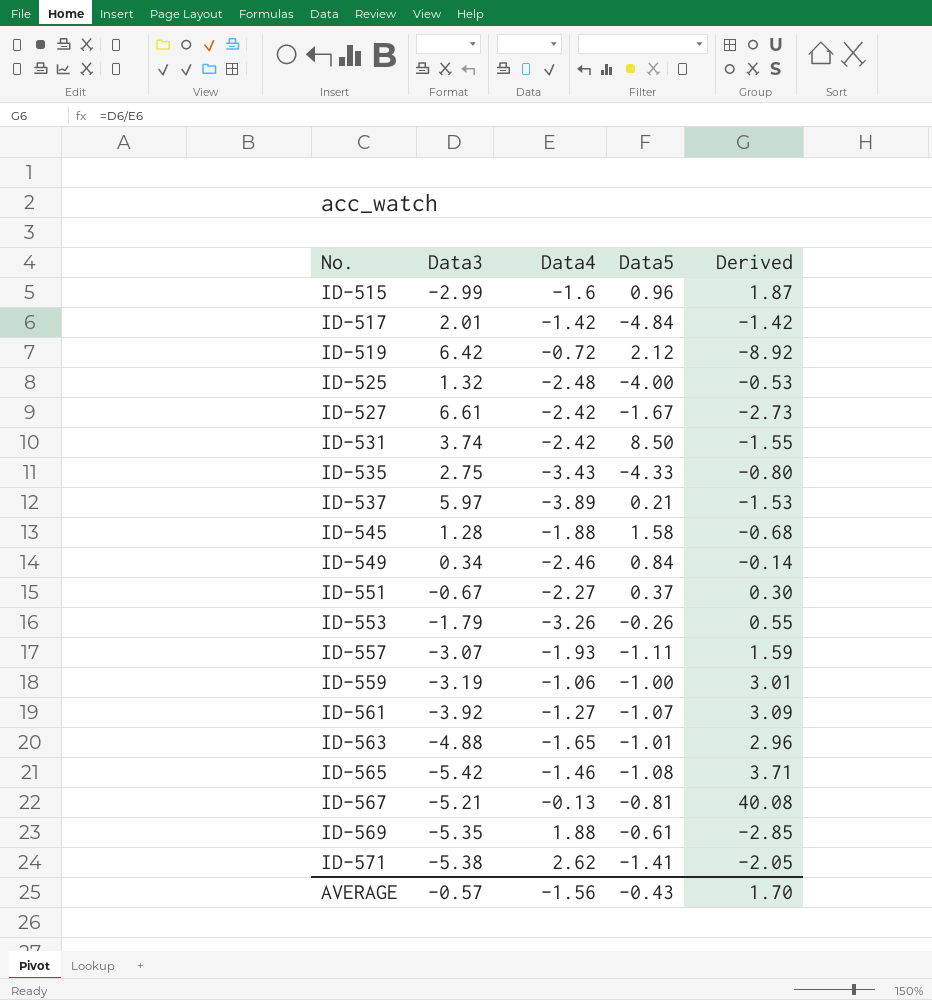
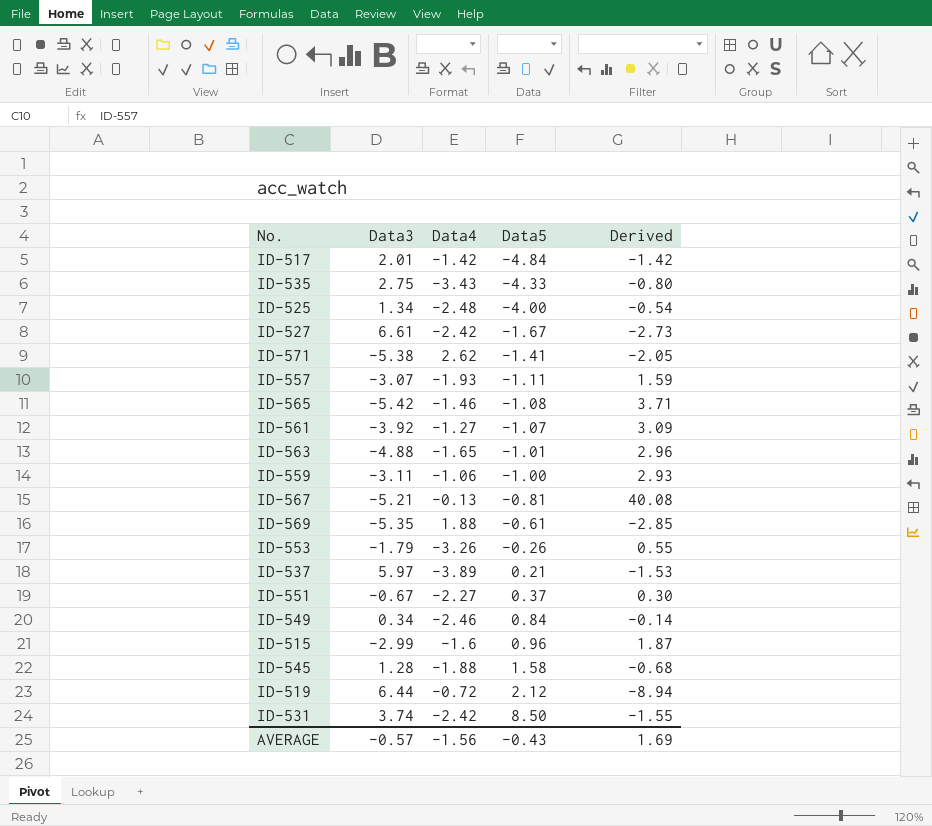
row order: No. ascending -> Data5 ascending
ID-525 | Data3: 1.32 -> 1.34
ID-525 | Derived: -0.53 -> -0.54
ID-559 | Data3: -3.19 -> -3.11
ID-559 | Derived: 3.01 -> 2.93
ID-519 | Data3: 6.42 -> 6.44
ID-519 | Derived: -8.92 -> -8.94
AVERAGE | Derived: 1.70 -> 1.69

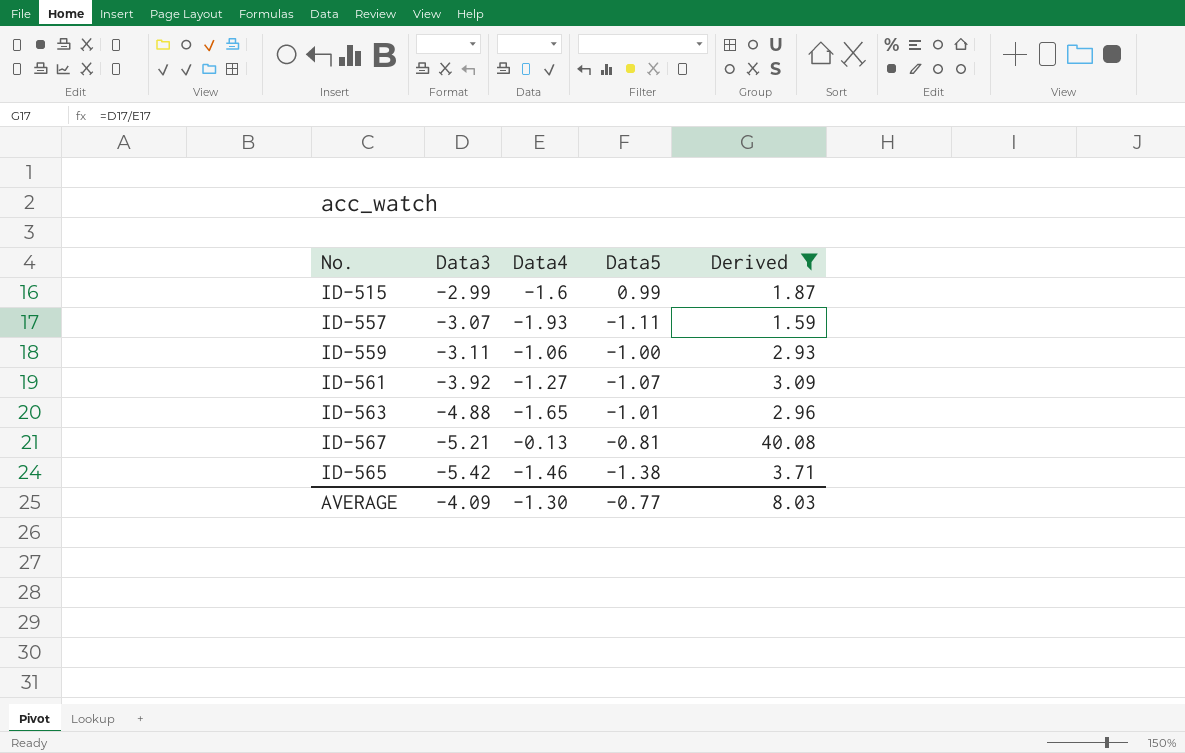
filter: none -> Derived >= 1.59
row order: Data5 ascending -> Data3 descending
ID-515 | Data5: 0.96 -> 0.99
ID-565 | Data5: -1.08 -> -1.38
AVERAGE | Data3: -0.57 -> -4.09
AVERAGE | Data4: -1.56 -> -1.30
AVERAGE | Data5: -0.43 -> -0.77
AVERAGE | Derived: 1.69 -> 8.03

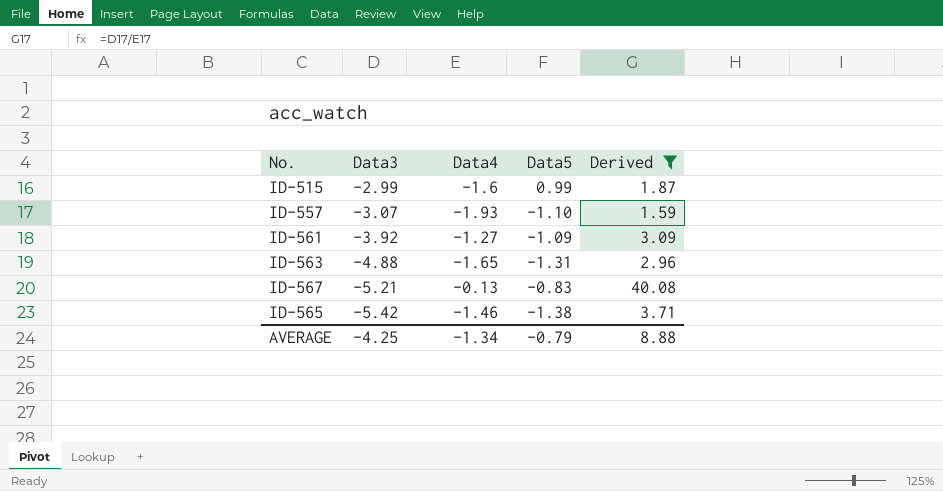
row ID-559: -3.11 | -1.06 | -1.00 | 2.93 -> none
ID-557 | Data5: -1.11 -> -1.10
ID-561 | Data5: -1.07 -> -1.09
ID-563 | Data5: -1.01 -> -1.31
ID-567 | Data5: -0.81 -> -0.83
AVERAGE | Data3: -4.09 -> -4.25
AVERAGE | Data4: -1.30 -> -1.34
AVERAGE | Data5: -0.77 -> -0.79
AVERAGE | Derived: 8.03 -> 8.88

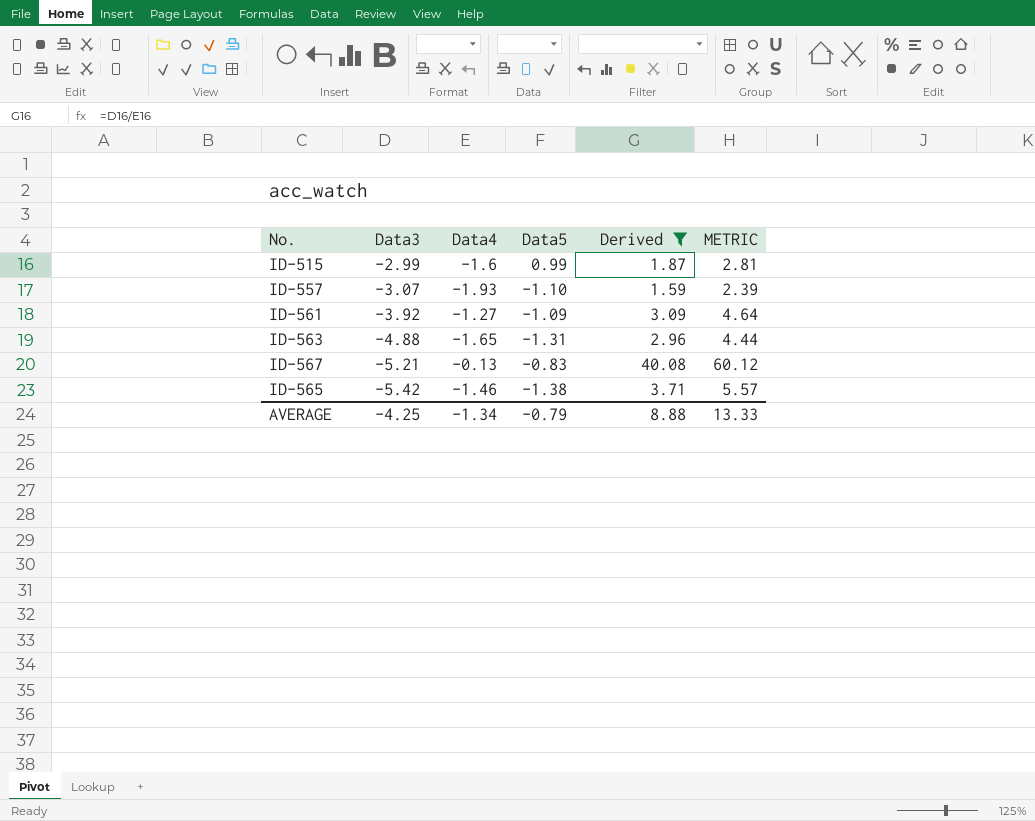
column METRIC | formula: none -> [Derived] * 1.5

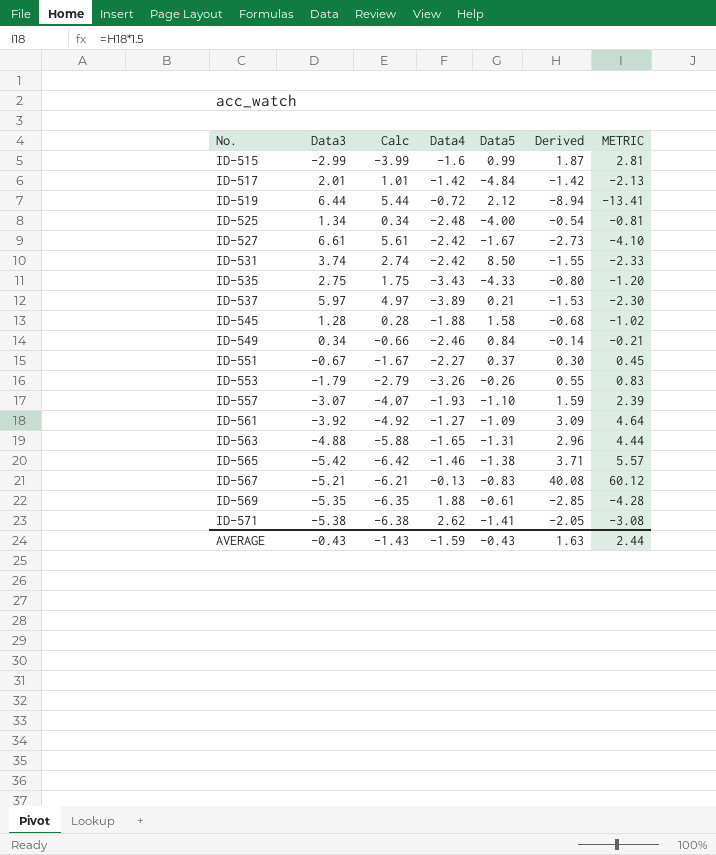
filter: Derived >= 1.59 -> none
row order: Data3 descending -> No. ascending
column Calc | formula: none -> [Data3] - 1
AVERAGE | Data3: -4.25 -> -0.43
AVERAGE | Data4: -1.34 -> -1.59
AVERAGE | Data5: -0.79 -> -0.43
AVERAGE | Derived: 8.88 -> 1.63
AVERAGE | METRIC: 13.33 -> 2.44

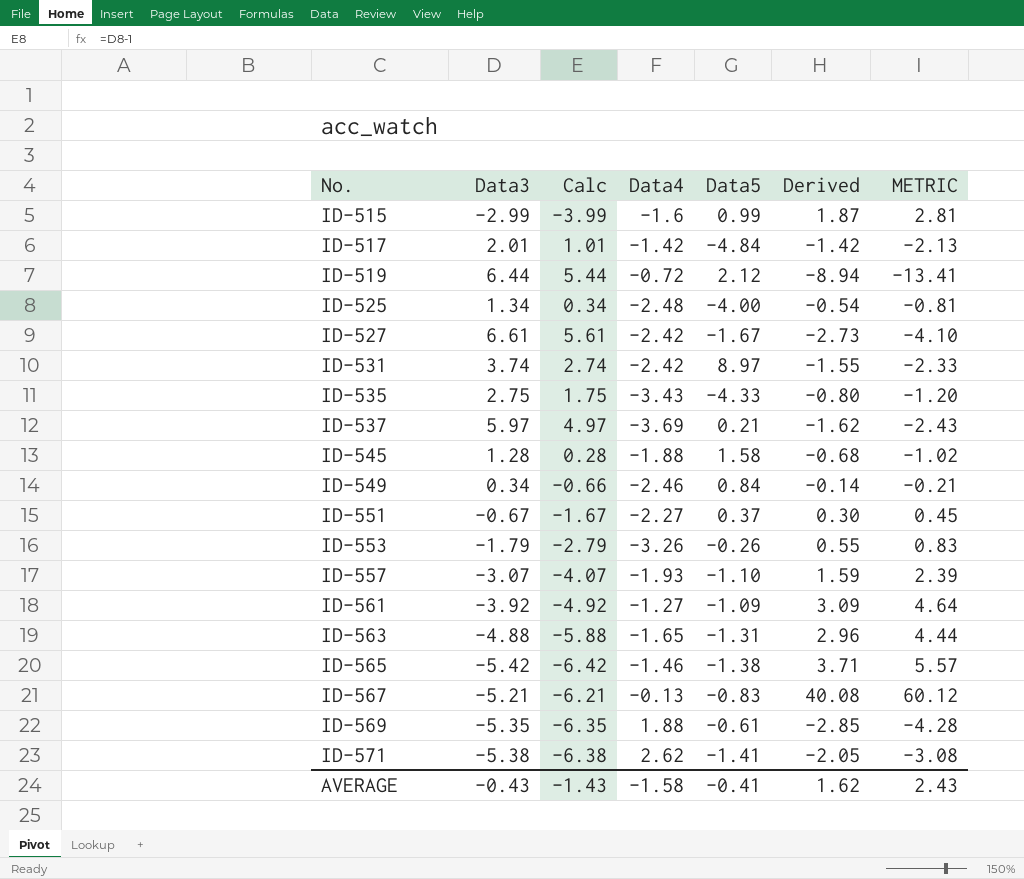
ID-531 | Data5: 8.50 -> 8.97
ID-537 | Data4: -3.89 -> -3.69
ID-537 | Derived: -1.53 -> -1.62
ID-537 | METRIC: -2.30 -> -2.43
AVERAGE | Data4: -1.59 -> -1.58
AVERAGE | Data5: -0.43 -> -0.41
AVERAGE | Derived: 1.63 -> 1.62
AVERAGE | METRIC: 2.44 -> 2.43

